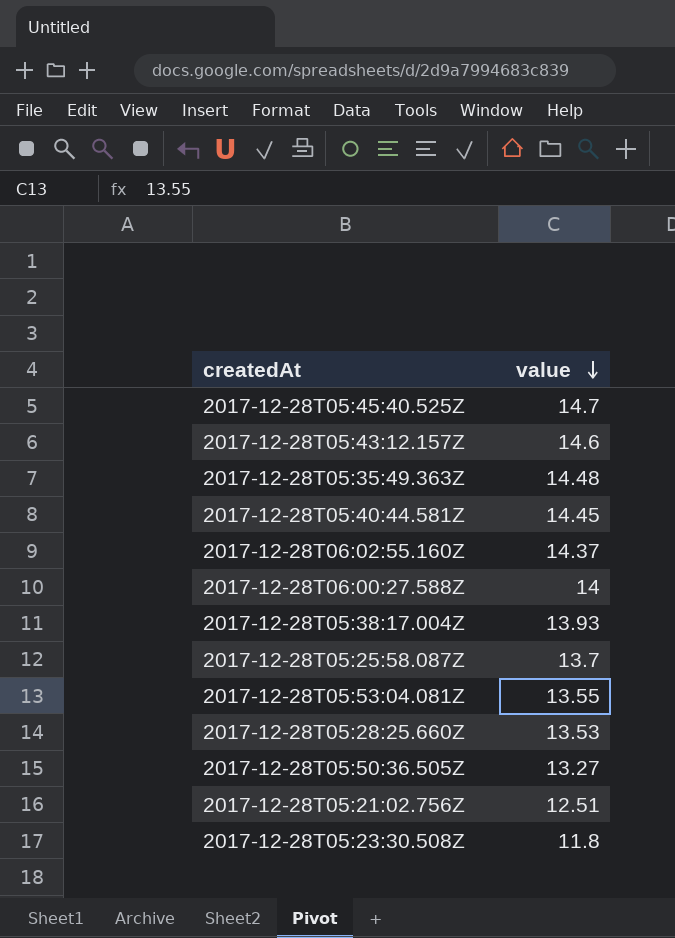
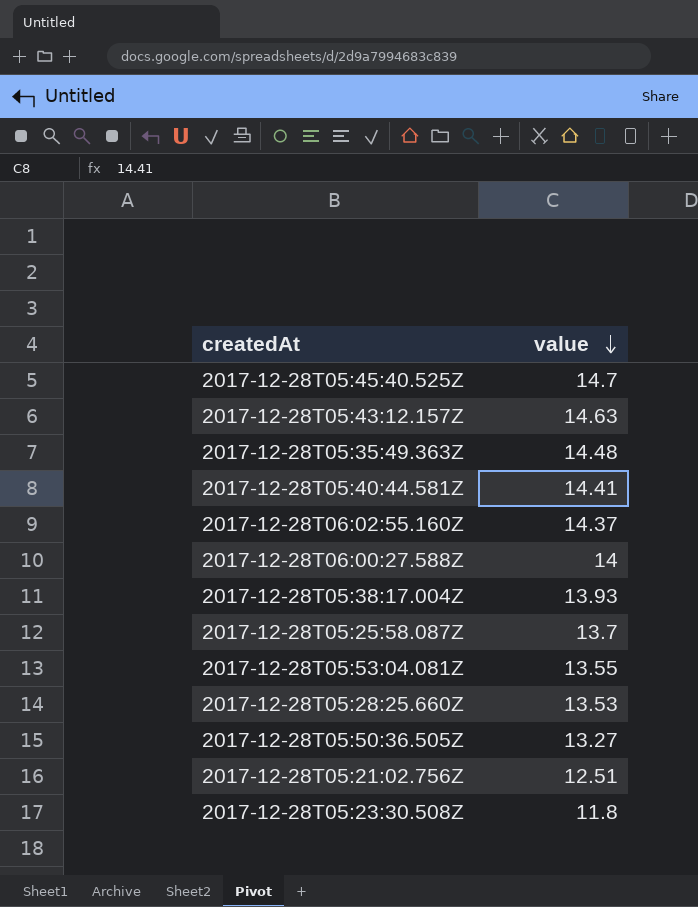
2017-12-28T05:43:12.157Z | value: 14.6 -> 14.63
2017-12-28T05:40:44.581Z | value: 14.45 -> 14.41

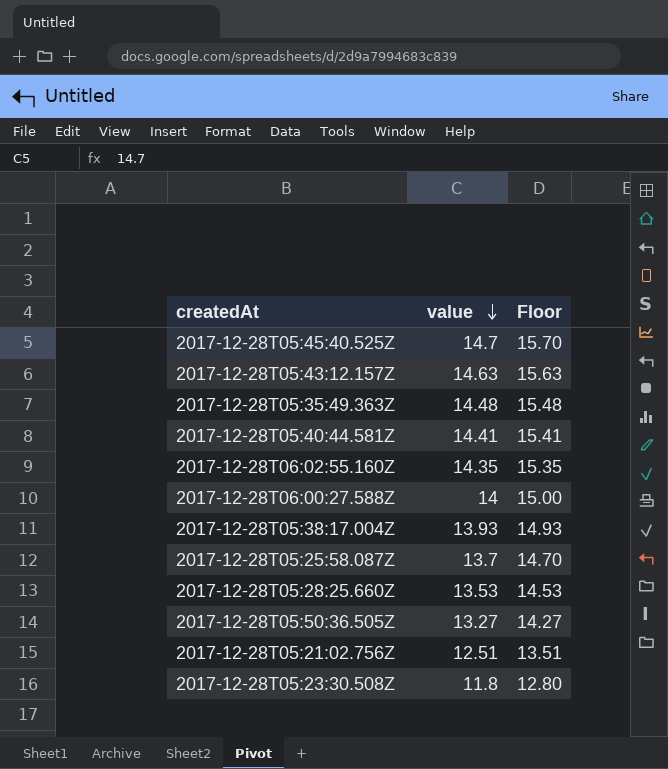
column Floor | formula: none -> [value] + 1
row 2017-12-28T05:53:04.081Z: 13.55 -> none
2017-12-28T06:02:55.160Z | value: 14.37 -> 14.35

